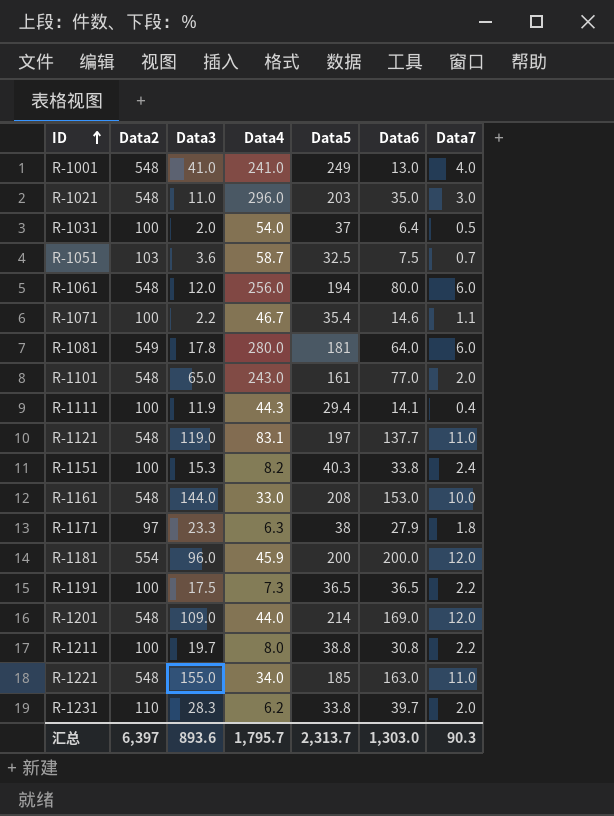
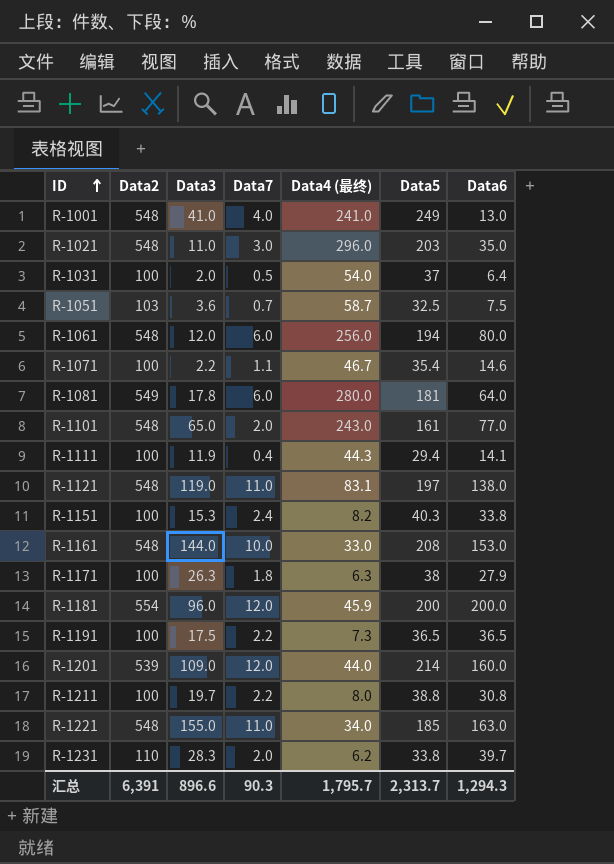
column Data7 | position: 7 -> 4
column name: Data4 -> Data4 (最终)
R-1121 | Data6: 137.7 -> 138.0
R-1171 | Data2: 97 -> 100
R-1171 | Data3: 23.3 -> 26.3
R-1201 | Data2: 548 -> 539
R-1201 | Data6: 169.0 -> 160.0
汇总 | Data2: 6,397 -> 6,391
汇总 | Data3: 893.6 -> 896.6
汇总 | Data6: 1,303.0 -> 1,294.3

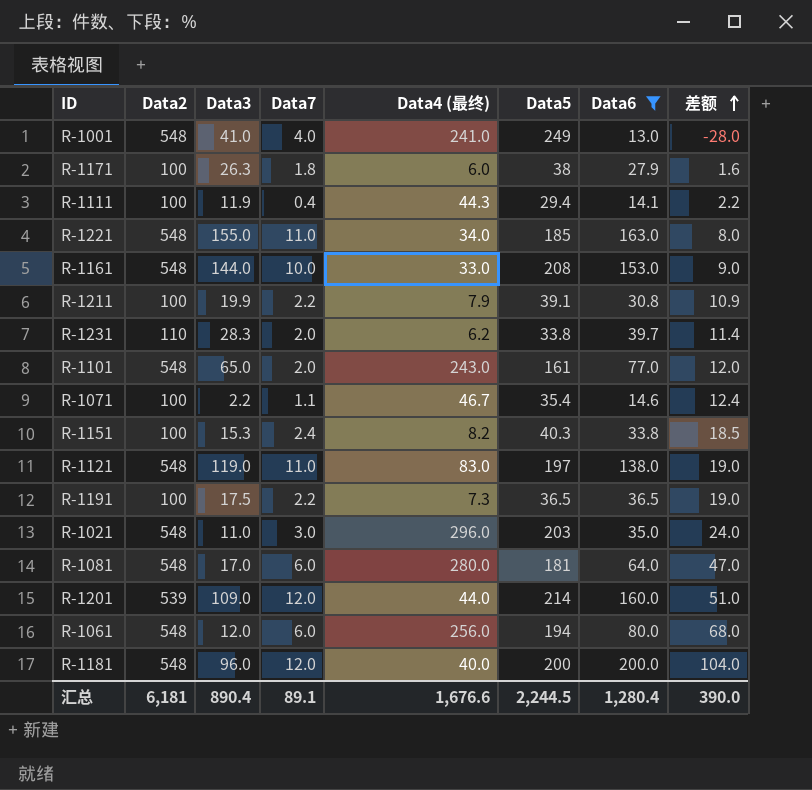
filter: none -> Data6 >= 13.0
row order: ID ascending -> 差额 ascending
column 差额 | formula: none -> [Data6] - [Data3]
R-1171 | Data4 (最终): 6.3 -> 6.0
R-1211 | Data3: 19.7 -> 19.9
R-1211 | Data4 (最终): 8.0 -> 7.9
R-1211 | Data5: 38.8 -> 39.1
R-1121 | Data4 (最终): 83.1 -> 83.0
R-1081 | Data2: 549 -> 548
R-1081 | Data3: 17.8 -> 17.0
R-1181 | Data2: 554 -> 548
R-1181 | Data4 (最终): 45.9 -> 40.0
汇总 | Data2: 6,391 -> 6,181
汇总 | Data3: 896.6 -> 890.4
汇总 | Data7: 90.3 -> 89.1
汇总 | Data4 (最终): 1,795.7 -> 1,676.6
汇总 | Data5: 2,313.7 -> 2,244.5
汇总 | Data6: 1,294.3 -> 1,280.4

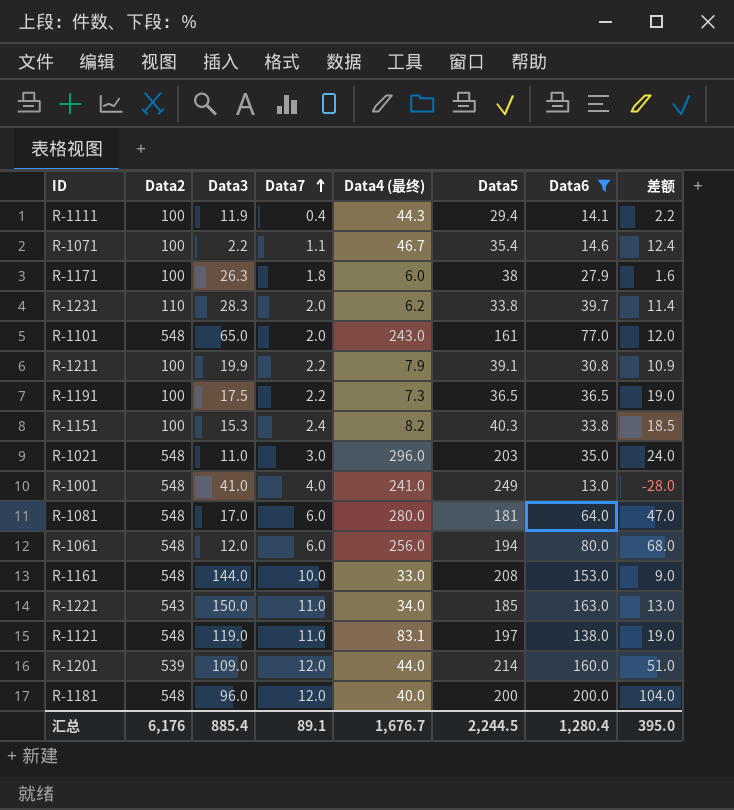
row order: 差额 ascending -> Data7 ascending
R-1221 | Data2: 548 -> 543
R-1221 | Data3: 155.0 -> 150.0
R-1221 | 差额: 8.0 -> 13.0
R-1121 | Data4 (最终): 83.0 -> 83.1
汇总 | Data2: 6,181 -> 6,176
汇总 | Data3: 890.4 -> 885.4
汇总 | Data4 (最终): 1,676.6 -> 1,676.7
汇总 | 差额: 390.0 -> 395.0

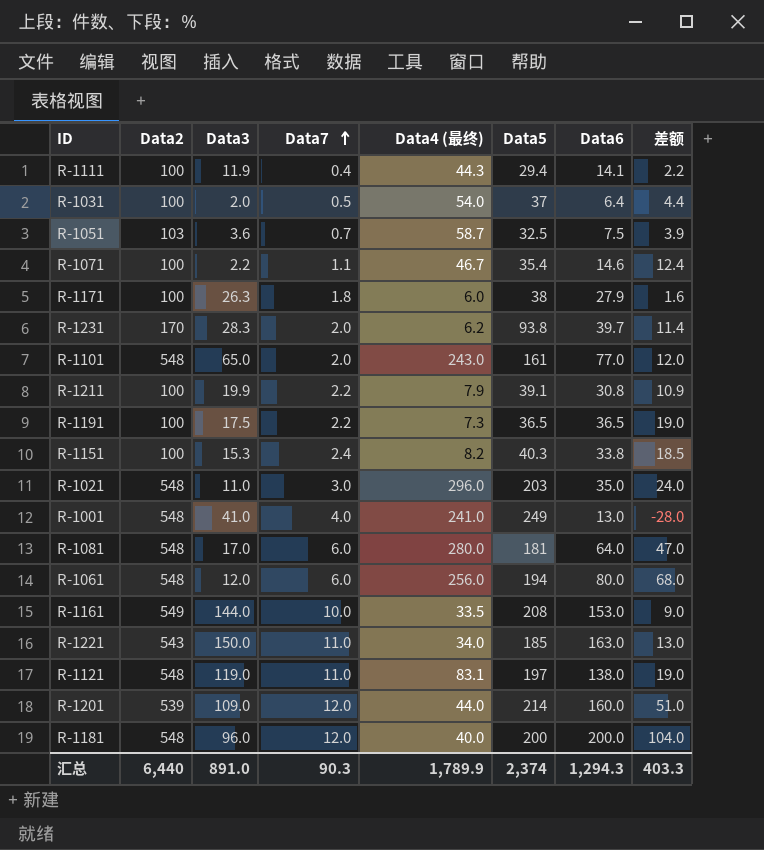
filter: Data6 >= 13.0 -> none
R-1231 | Data2: 110 -> 170
R-1231 | Data5: 33.8 -> 93.8
R-1161 | Data2: 548 -> 549
R-1161 | Data4 (最终): 33.0 -> 33.5
汇总 | Data2: 6,176 -> 6,440
汇总 | Data3: 885.4 -> 891.0
汇总 | Data7: 89.1 -> 90.3
汇总 | Data4 (最终): 1,676.7 -> 1,789.9
汇总 | Data5: 2,244.5 -> 2,374
汇总 | Data6: 1,280.4 -> 1,294.3
汇总 | 差额: 395.0 -> 403.3

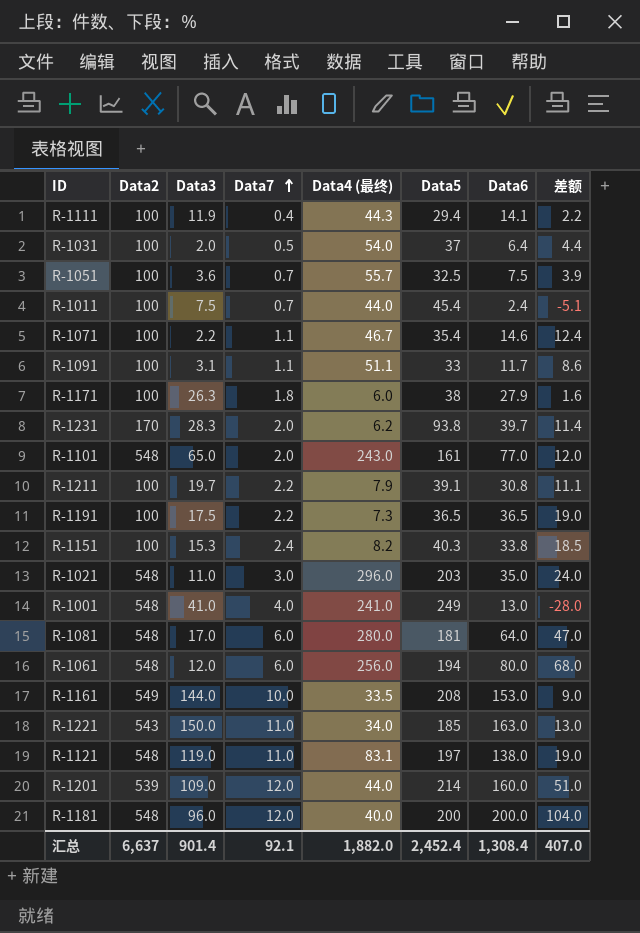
R-1051 | Data2: 103 -> 100
R-1051 | Data4 (最终): 58.7 -> 55.7
row R-1011: none -> 100 | 7.5 | 0.7 | 44.0 | 45.4 | 2.4 | -5.1
row R-1091: none -> 100 | 3.1 | 1.1 | 51.1 | 33 | 11.7 | 8.6
R-1211 | Data3: 19.9 -> 19.7
R-1211 | 差额: 10.9 -> 11.1
汇总 | Data2: 6,440 -> 6,637
汇总 | Data3: 891.0 -> 901.4
汇总 | Data7: 90.3 -> 92.1
汇总 | Data4 (最终): 1,789.9 -> 1,882.0
汇总 | Data5: 2,374 -> 2,452.4
汇总 | Data6: 1,294.3 -> 1,308.4
汇总 | 差额: 403.3 -> 407.0

